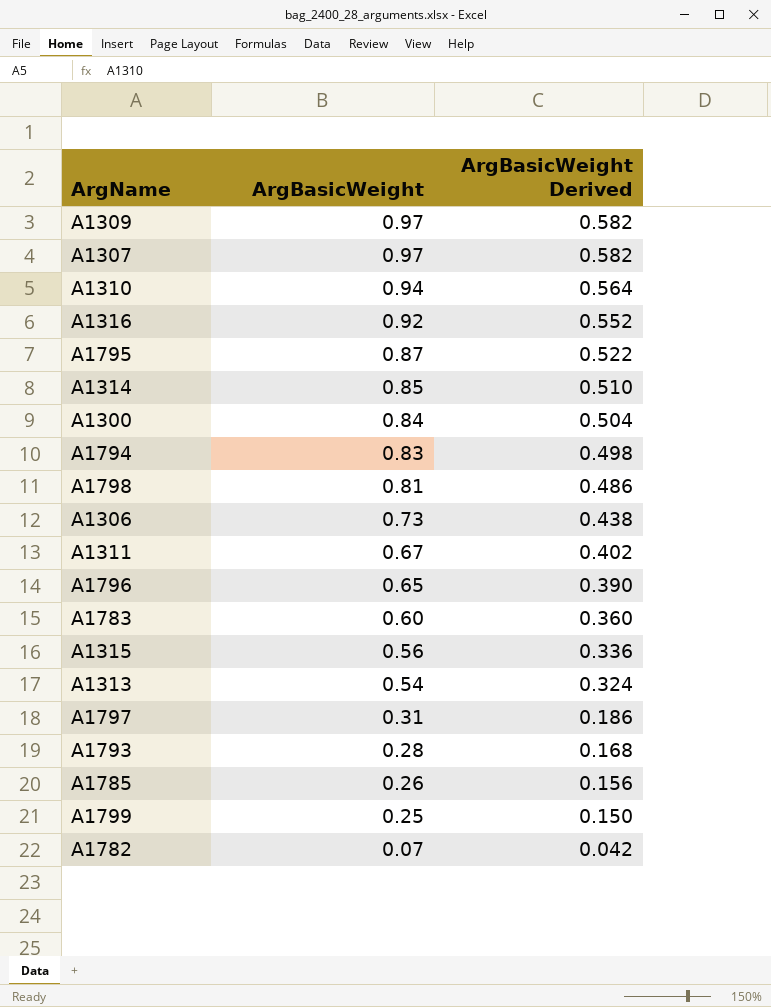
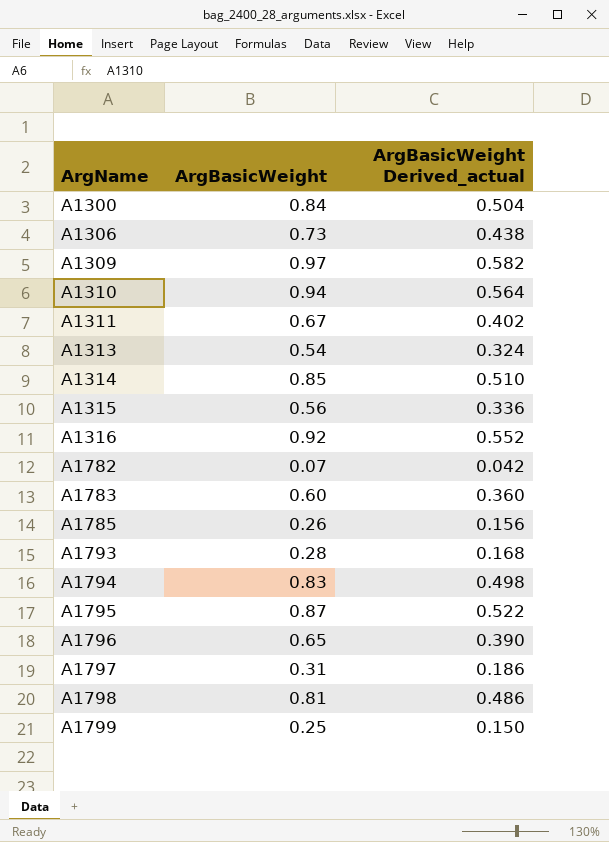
row order: ArgBasicWeight descending -> ArgName ascending
column name: ArgBasicWeight Derived -> ArgBasicWeight Derived_actual
row A1307: 0.97 | 0.582 -> none

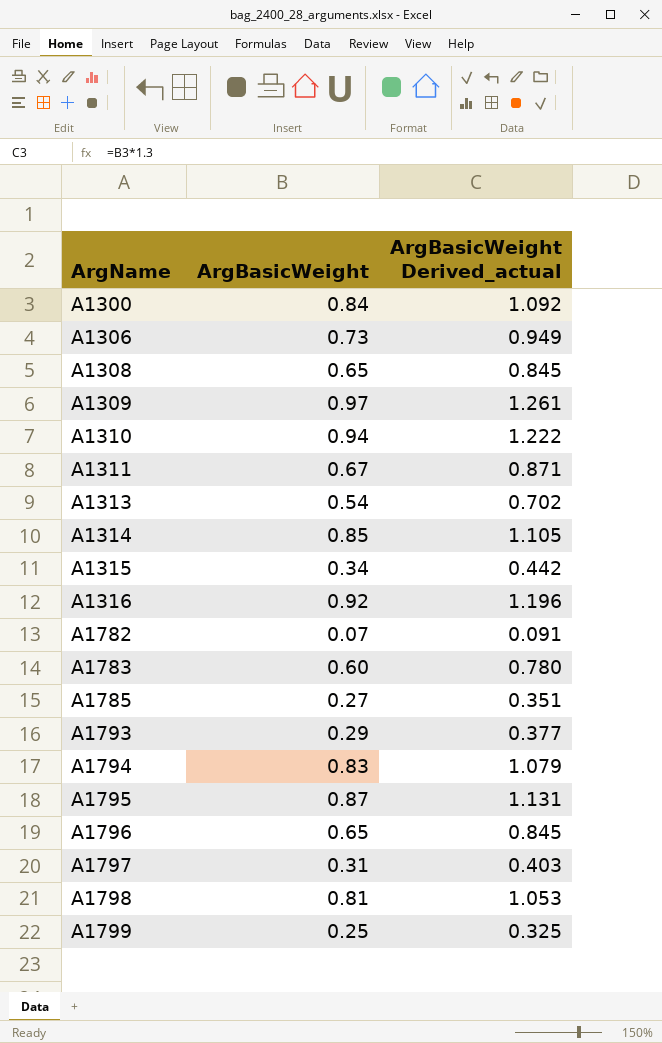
column ArgBasicWeight Derived_actual | formula: [ArgBasicWeight] * 0.6 -> [ArgBasicWeight] * 1.3
row A1308: none -> 0.65 | 0.845
A1315 | ArgBasicWeight: 0.56 -> 0.34
A1785 | ArgBasicWeight: 0.26 -> 0.27
A1793 | ArgBasicWeight: 0.28 -> 0.29

